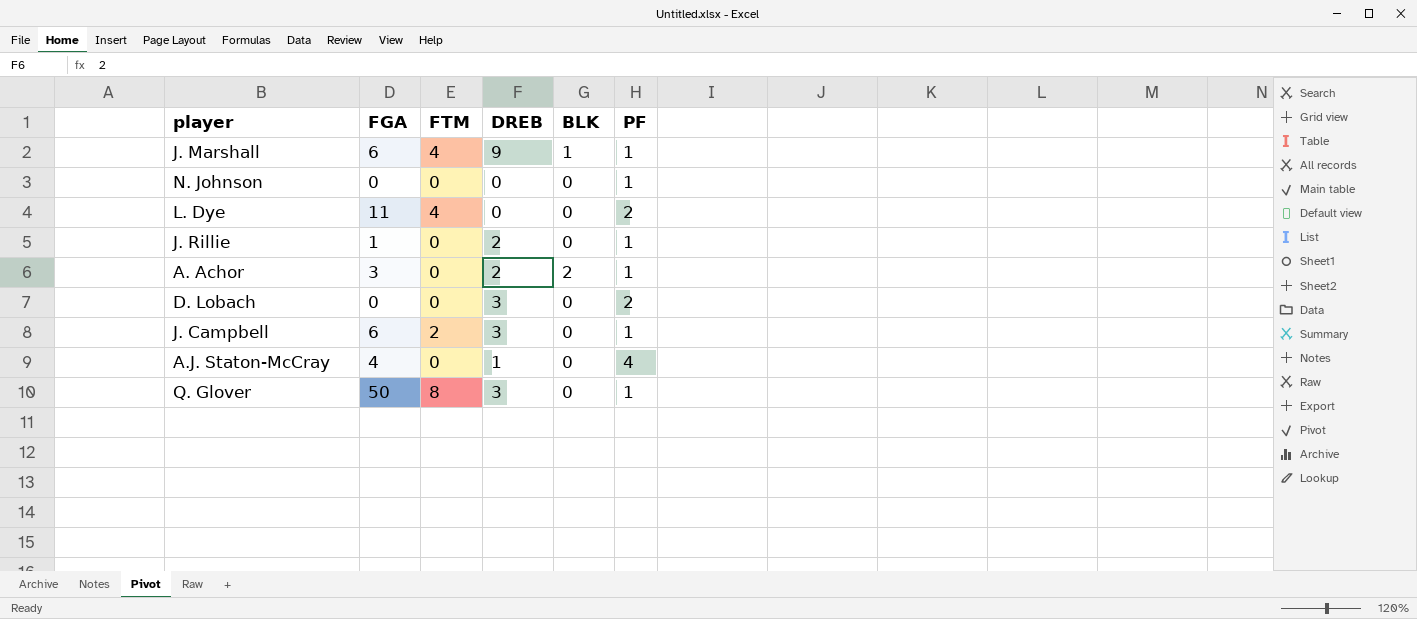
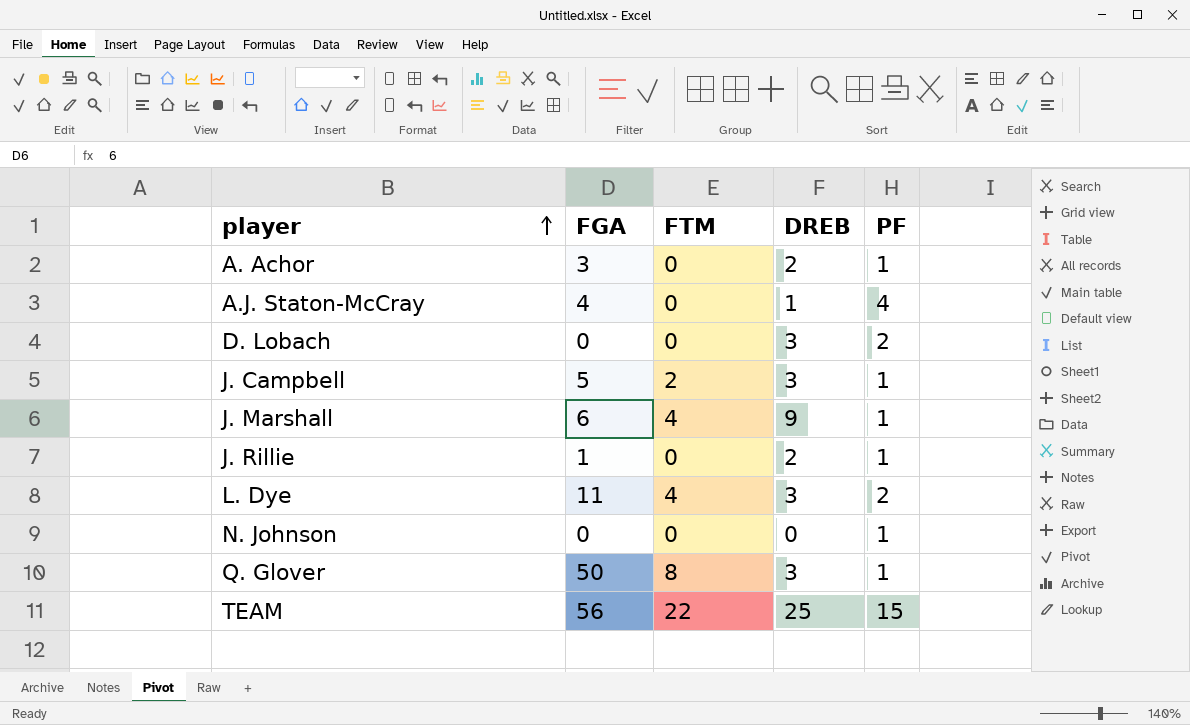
row order: none -> player ascending
column BLK | position: 5 -> none
J. Campbell | FGA: 6 -> 5
L. Dye | DREB: 0 -> 3
row TEAM: none -> 56 | 22 | 25 | 15

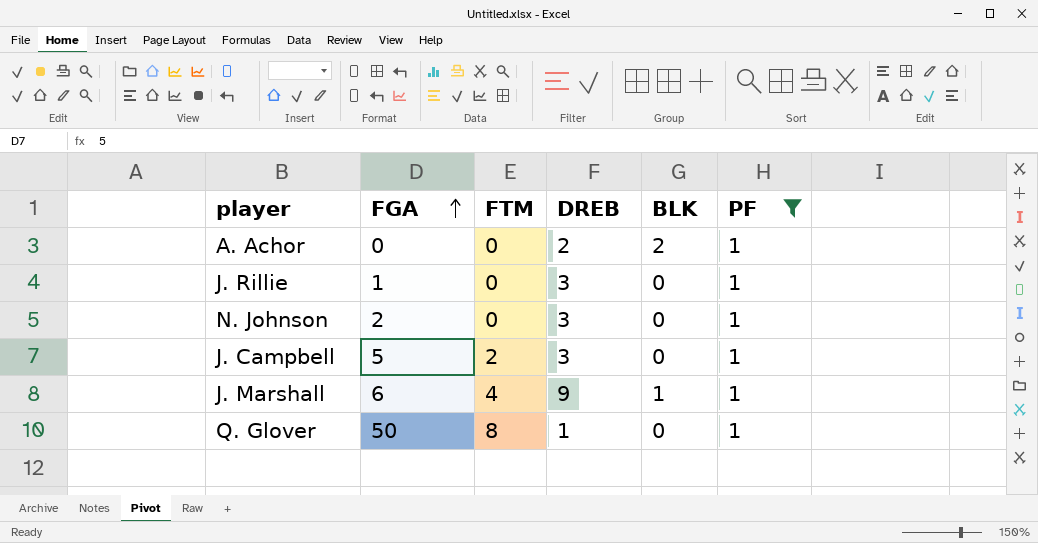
filter: none -> PF = 1
row order: player ascending -> FGA ascending
column BLK | position: none -> 5
A. Achor | FGA: 3 -> 0
J. Rillie | DREB: 2 -> 3
N. Johnson | FGA: 0 -> 2
N. Johnson | DREB: 0 -> 3
Q. Glover | DREB: 3 -> 1

